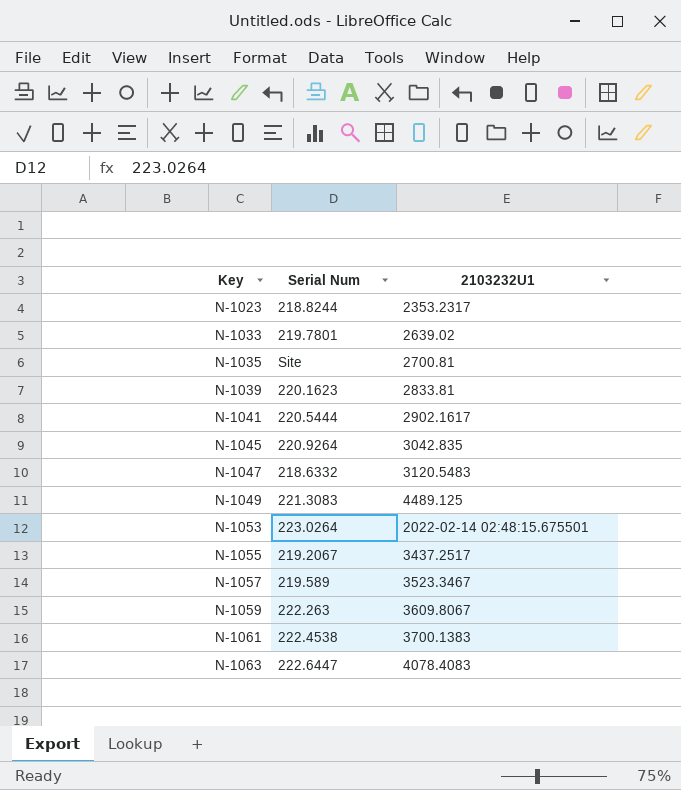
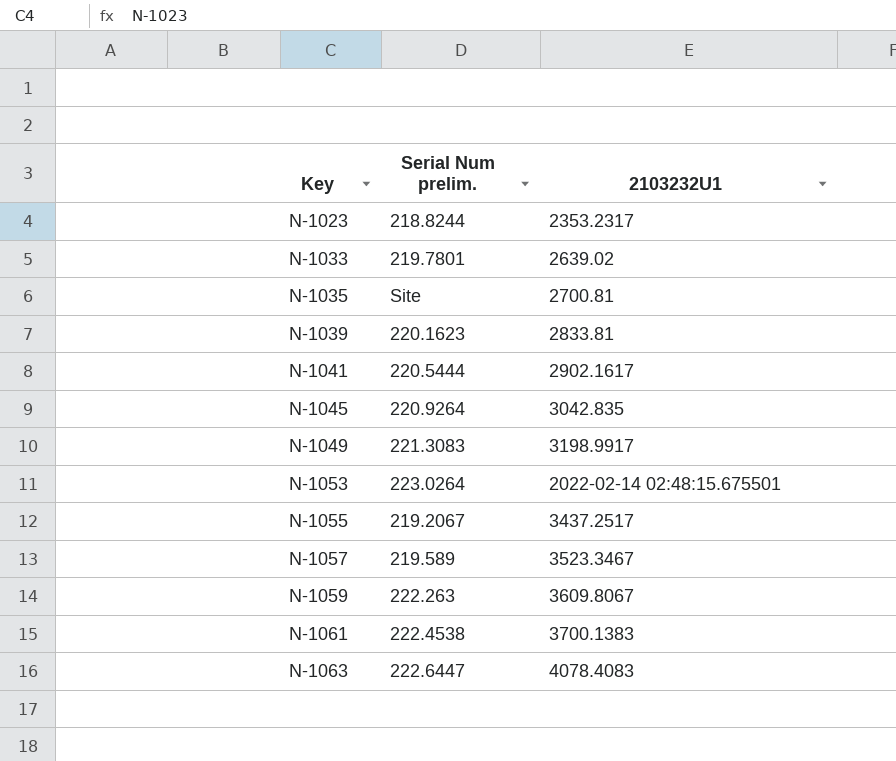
column name: Serial Num -> Serial Num prelim.
row N-1047: 218.6332 | 3120.5483 -> none
N-1049 | 2103232U1: 4489.125 -> 3198.9917

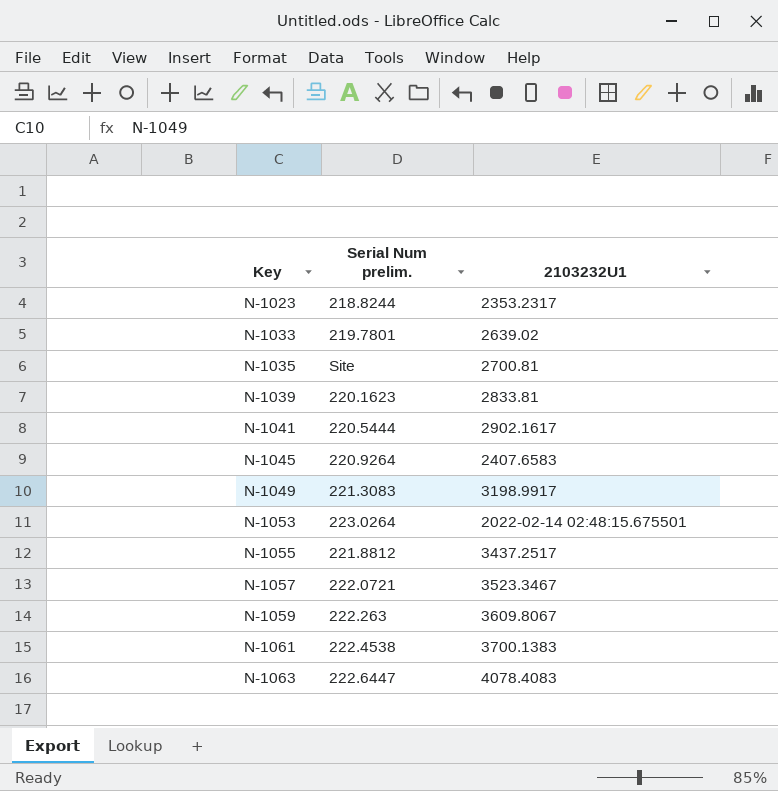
N-1045 | 2103232U1: 3042.835 -> 2407.6583
N-1055 | Serial Num prelim.: 219.2067 -> 221.8812
N-1057 | Serial Num prelim.: 219.589 -> 222.0721

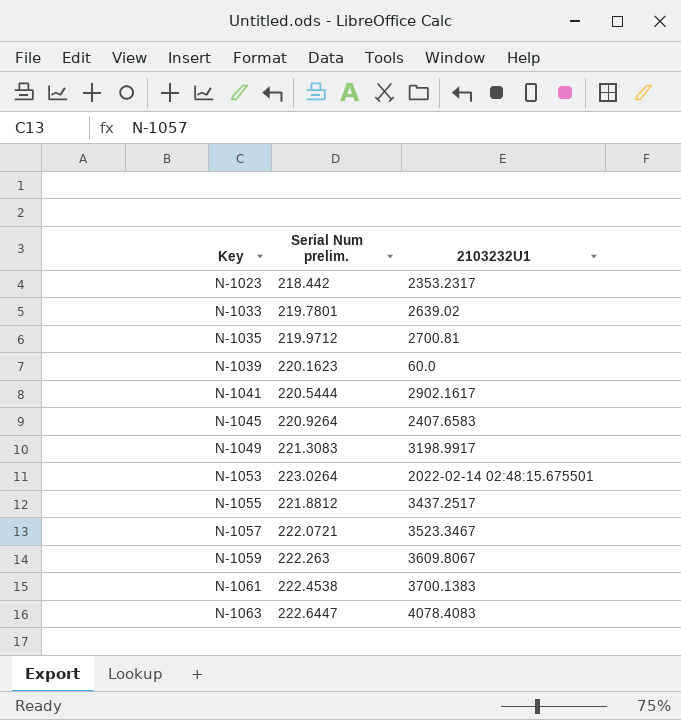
N-1023 | Serial Num prelim.: 218.8244 -> 218.442
N-1035 | Serial Num prelim.: Site -> 219.9712
N-1039 | 2103232U1: 2833.81 -> 60.0

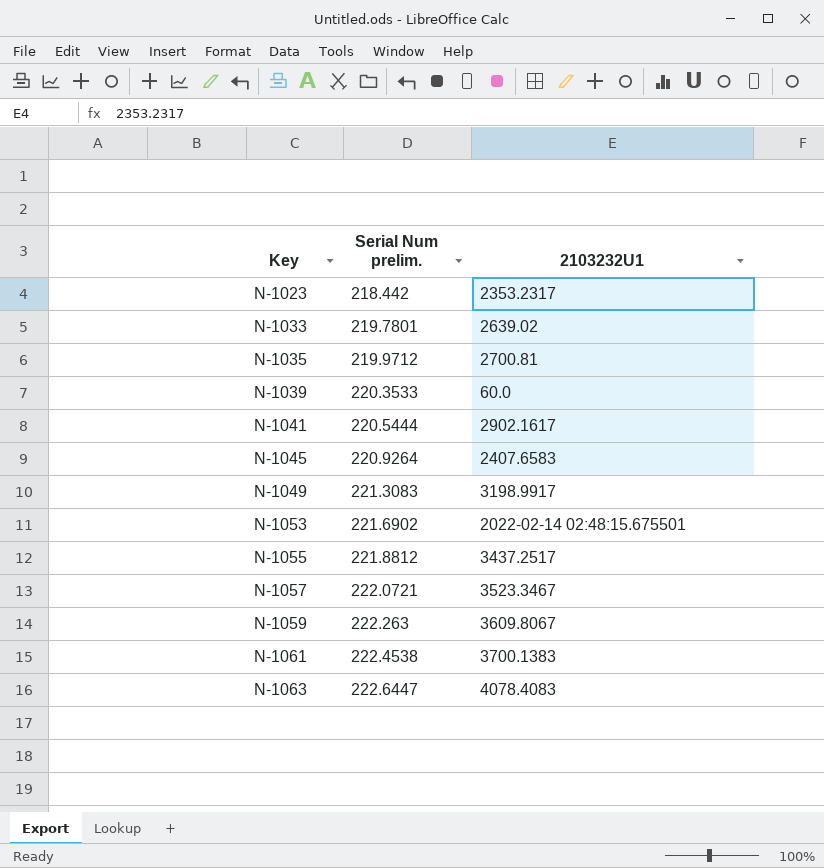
N-1039 | Serial Num prelim.: 220.1623 -> 220.3533
N-1053 | Serial Num prelim.: 223.0264 -> 221.6902

